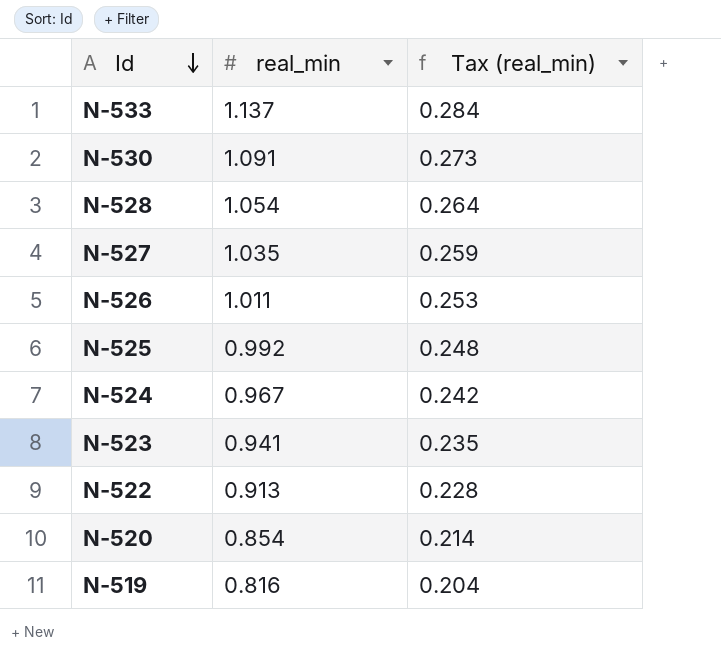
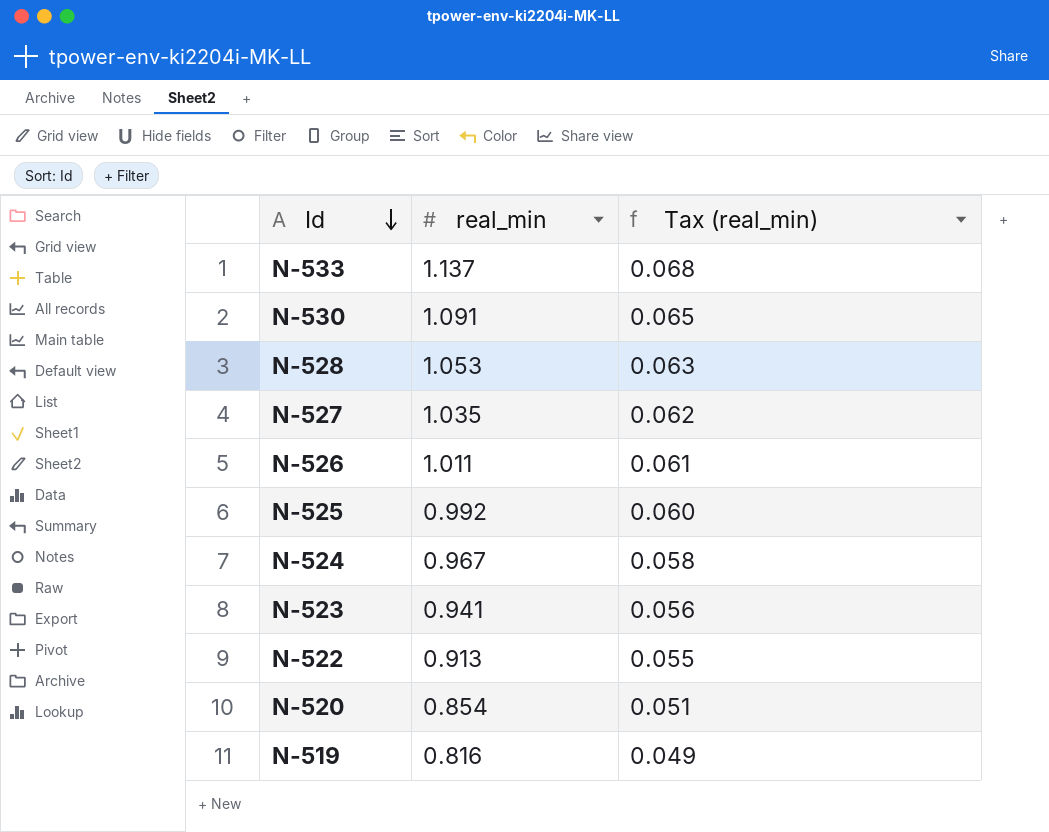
column Tax (real_min) | formula: [real_min] * 0.25 -> [real_min] * 0.06
N-528 | real_min: 1.054 -> 1.053

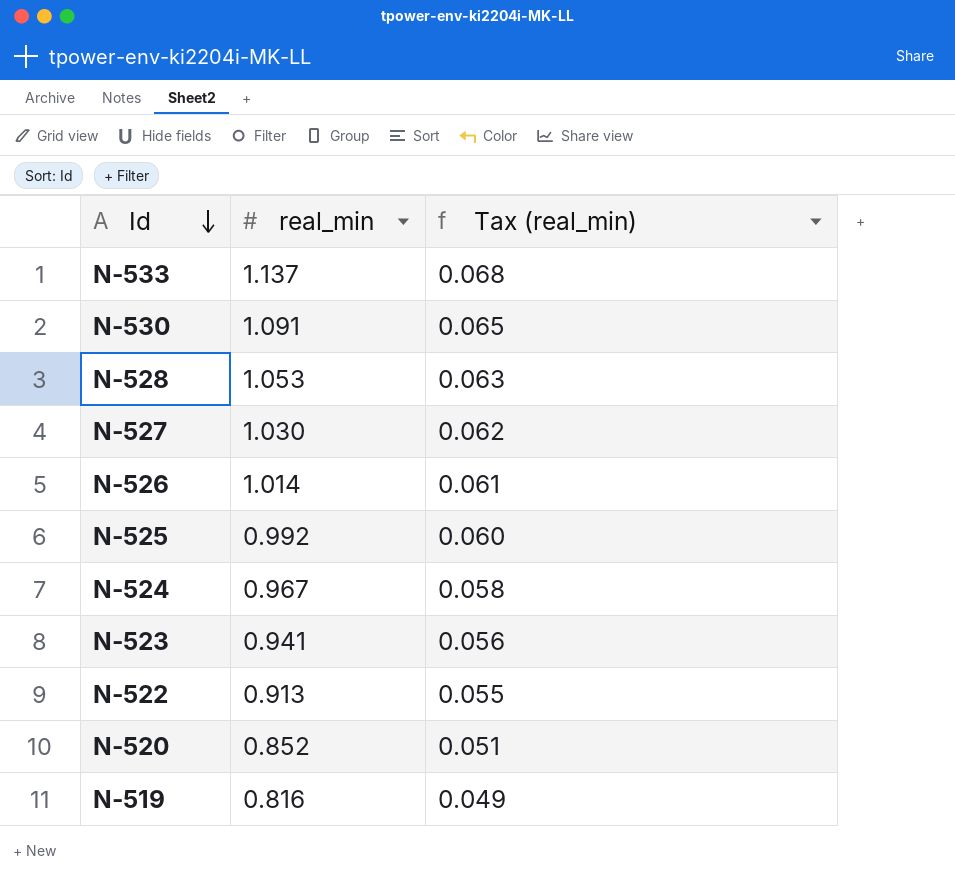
N-527 | real_min: 1.035 -> 1.030
N-526 | real_min: 1.011 -> 1.014
N-520 | real_min: 0.854 -> 0.852

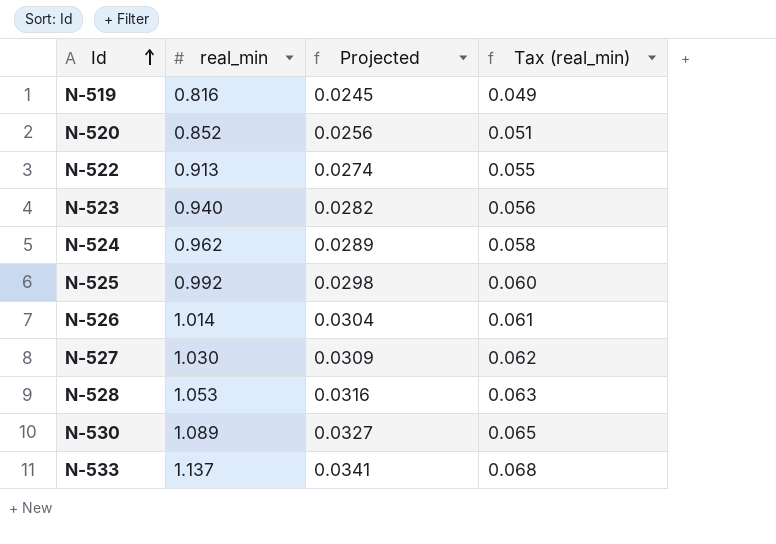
row order: Id descending -> Id ascending
column Projected | formula: none -> [real_min] * 0.03
N-523 | real_min: 0.941 -> 0.940
N-524 | real_min: 0.967 -> 0.962
N-530 | real_min: 1.091 -> 1.089

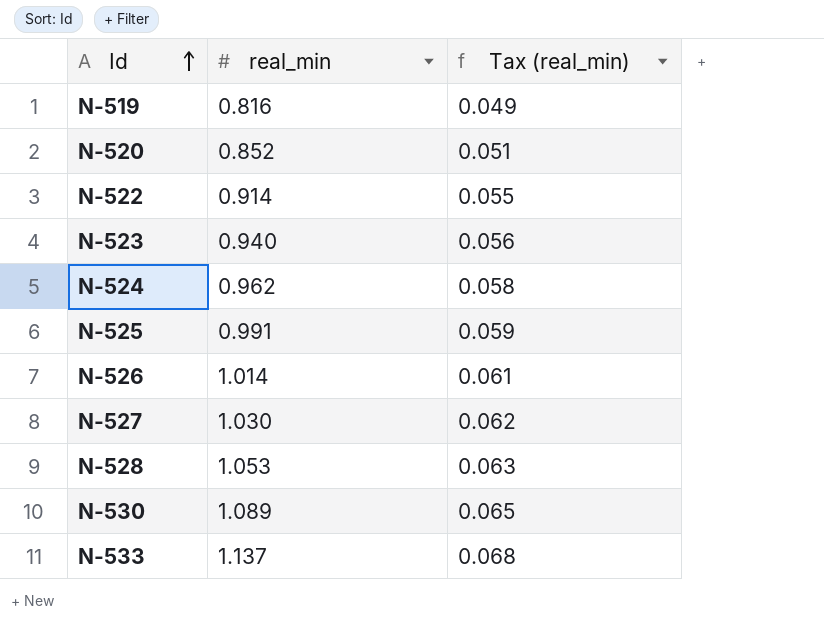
column Projected | formula: [real_min] * 0.03 -> none
N-522 | real_min: 0.913 -> 0.914
N-525 | real_min: 0.992 -> 0.991
N-525 | Tax (real_min): 0.060 -> 0.059

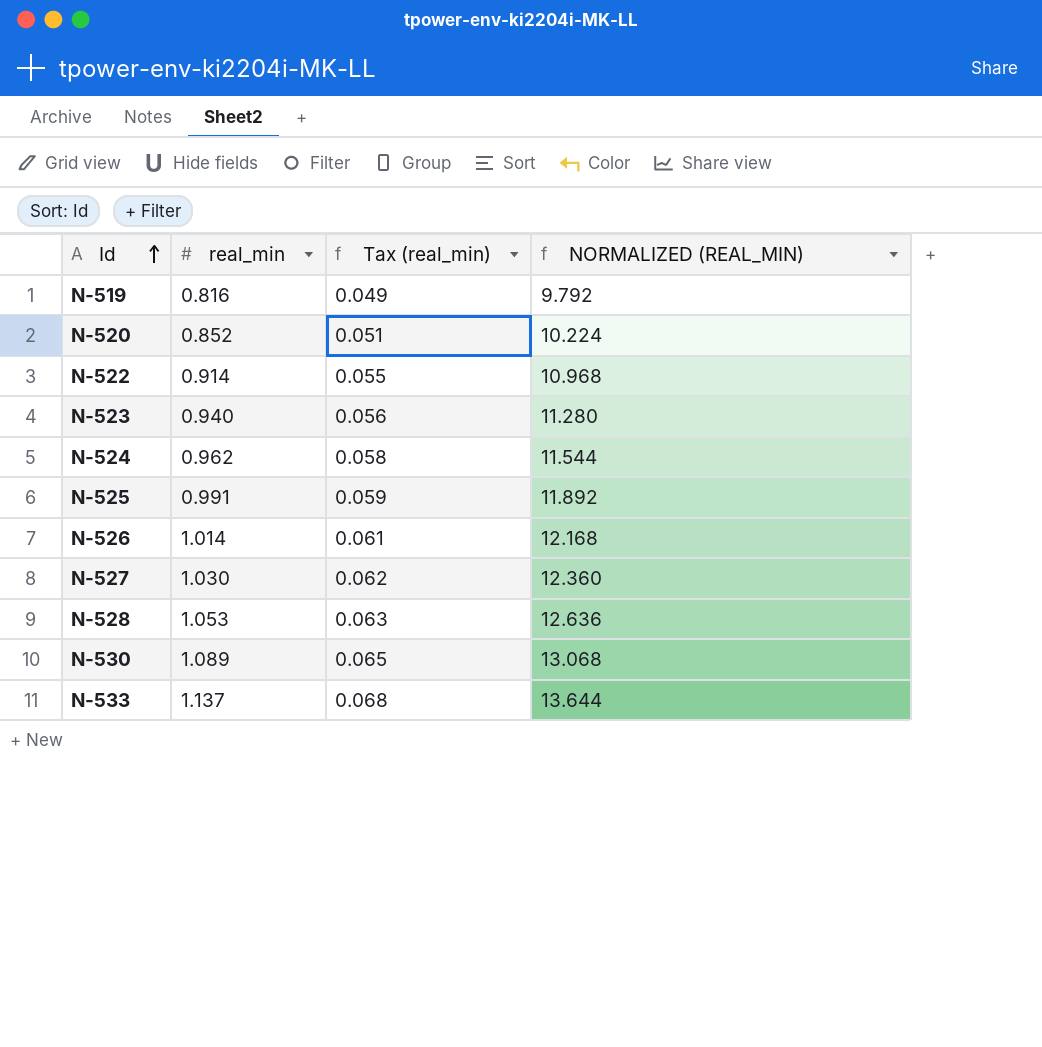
column NORMALIZED (REAL_MIN) | formula: none -> [real_min] * 12

